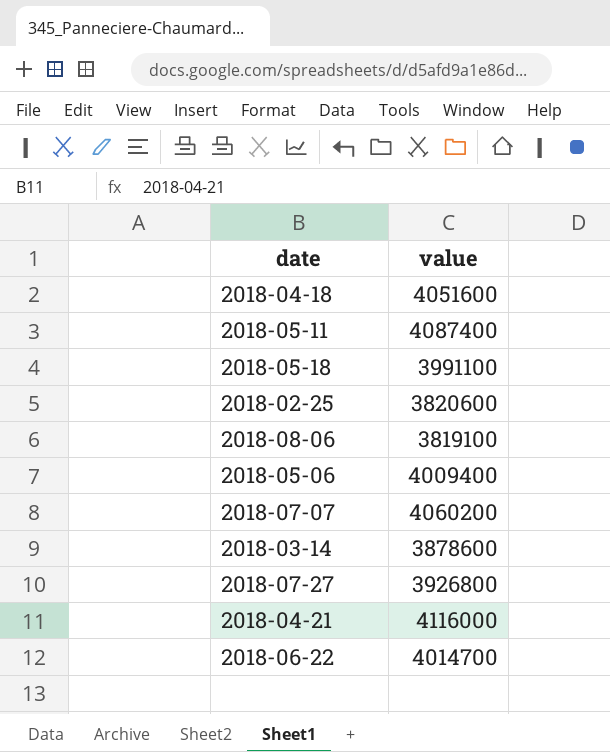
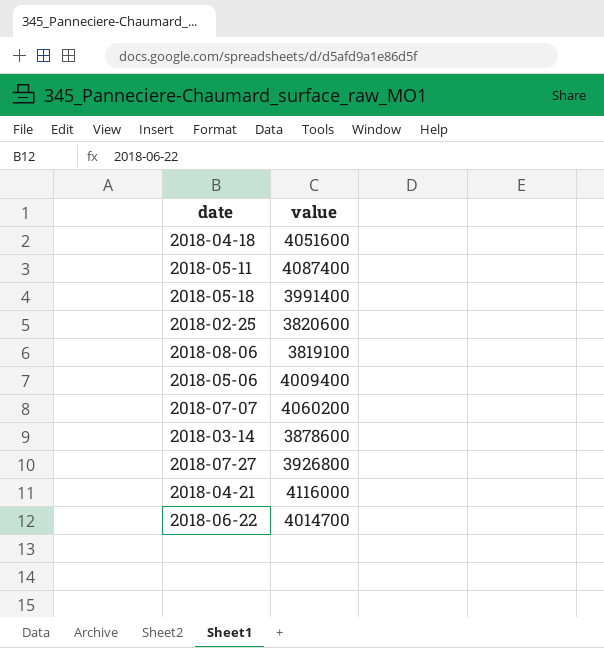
2018-05-18 | value: 3991100 -> 3991400

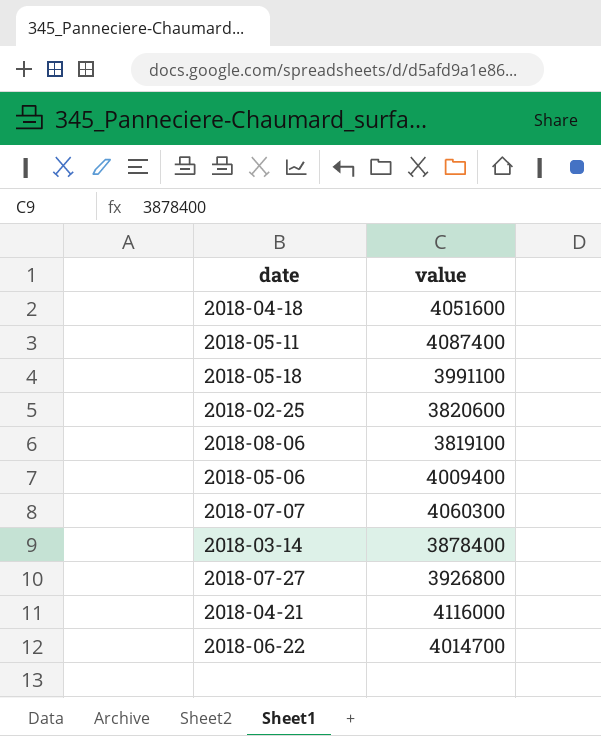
2018-05-18 | value: 3991400 -> 3991100
2018-07-07 | value: 4060200 -> 4060300
2018-03-14 | value: 3878600 -> 3878400

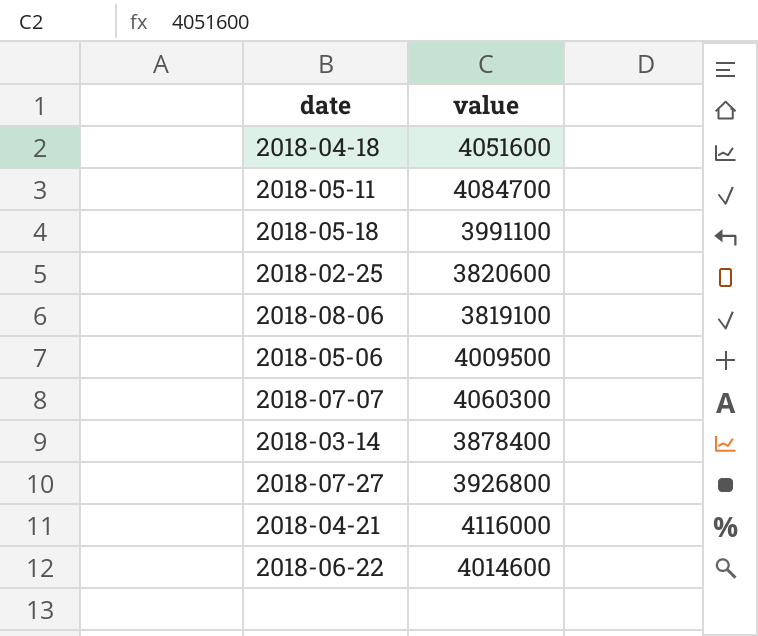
2018-05-11 | value: 4087400 -> 4084700
2018-05-06 | value: 4009400 -> 4009500
2018-06-22 | value: 4014700 -> 4014600

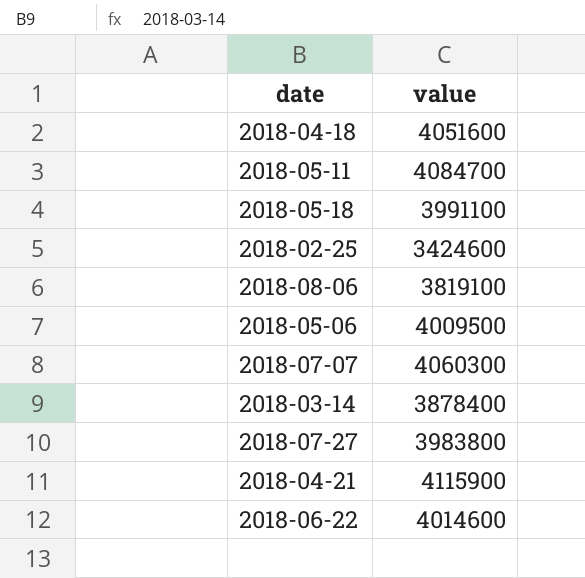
2018-02-25 | value: 3820600 -> 3424600
2018-07-27 | value: 3926800 -> 3983800
2018-04-21 | value: 4116000 -> 4115900

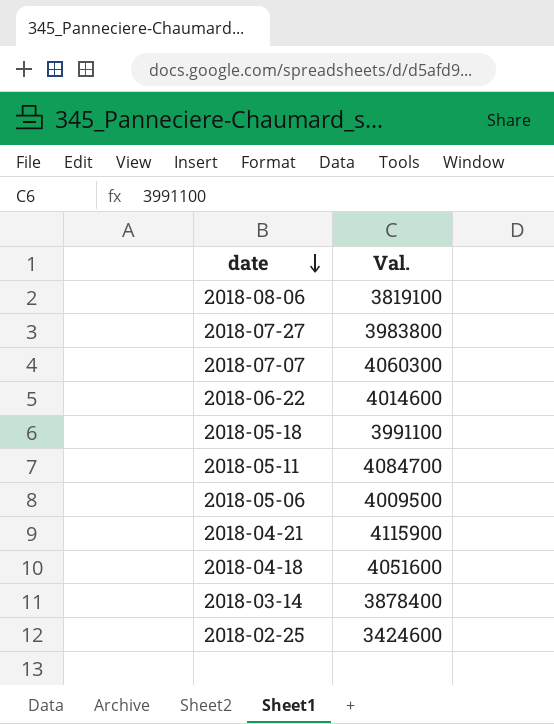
row order: none -> date descending
column name: value -> Val.

